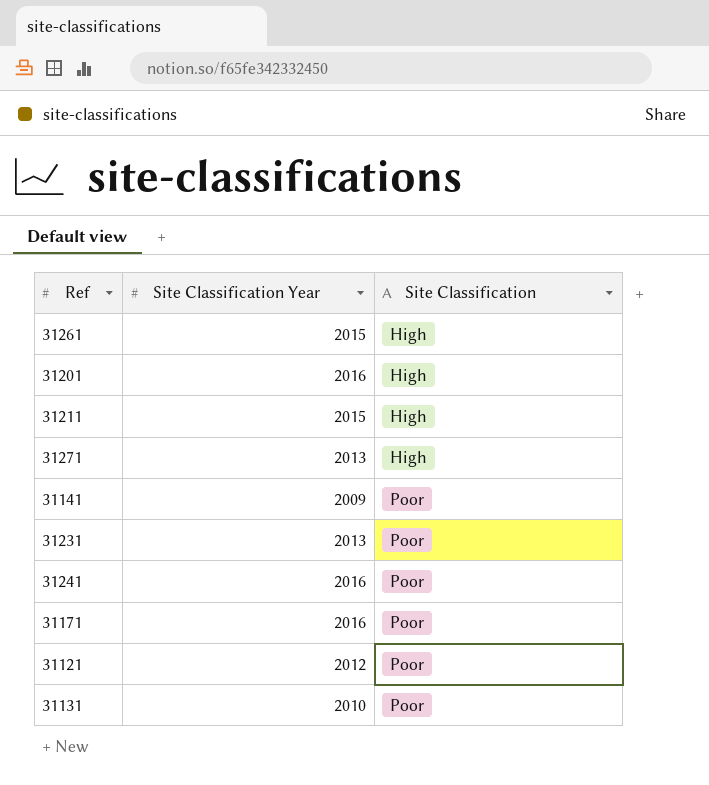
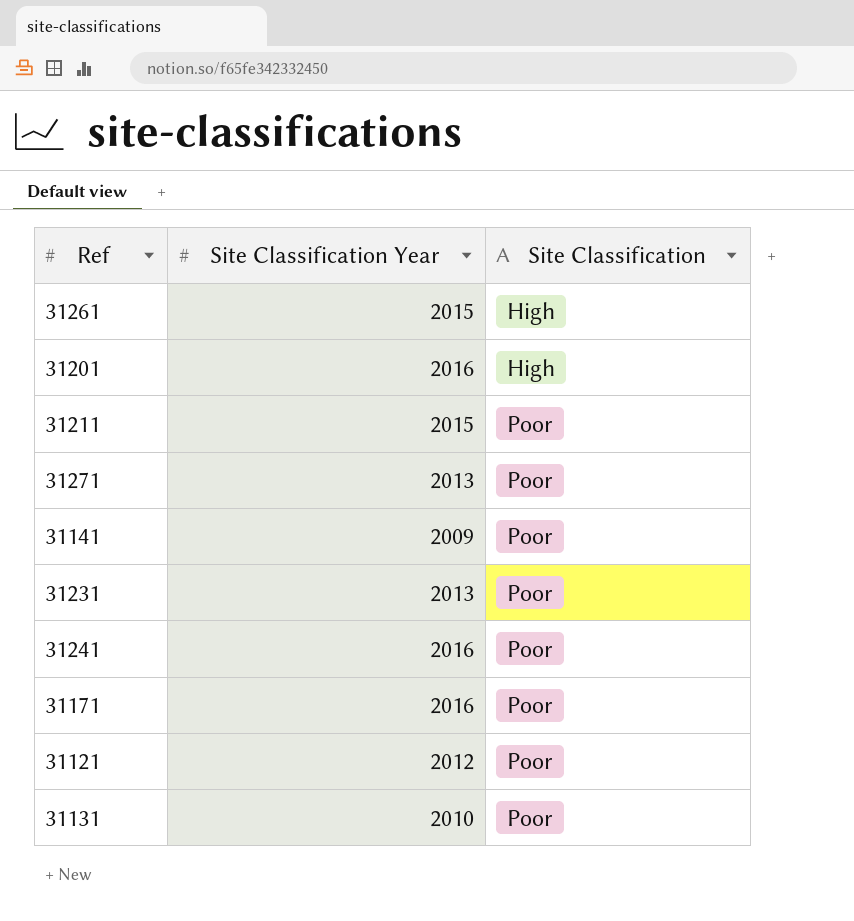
31211 | Site Classification: High -> Poor
31271 | Site Classification: High -> Poor

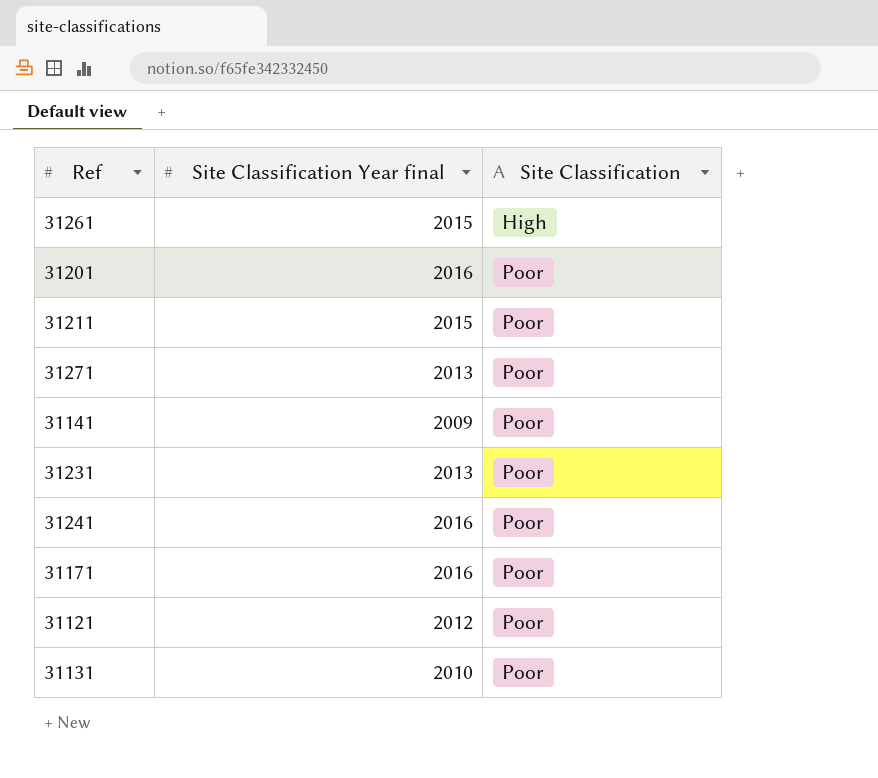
column name: Site Classification Year -> Site Classification Year final
31201 | Site Classification: High -> Poor

